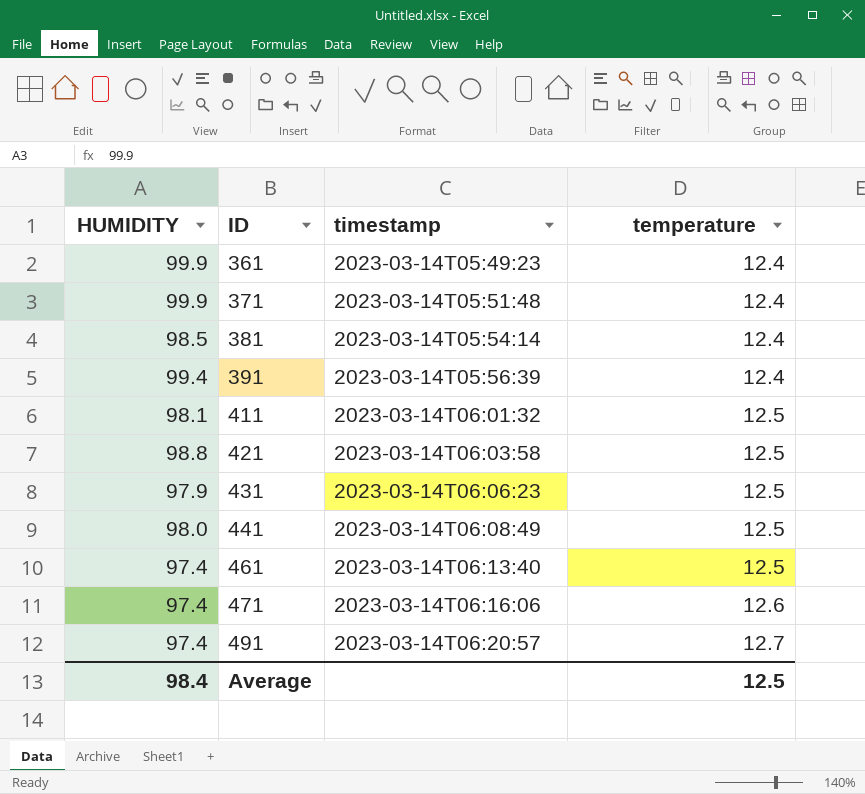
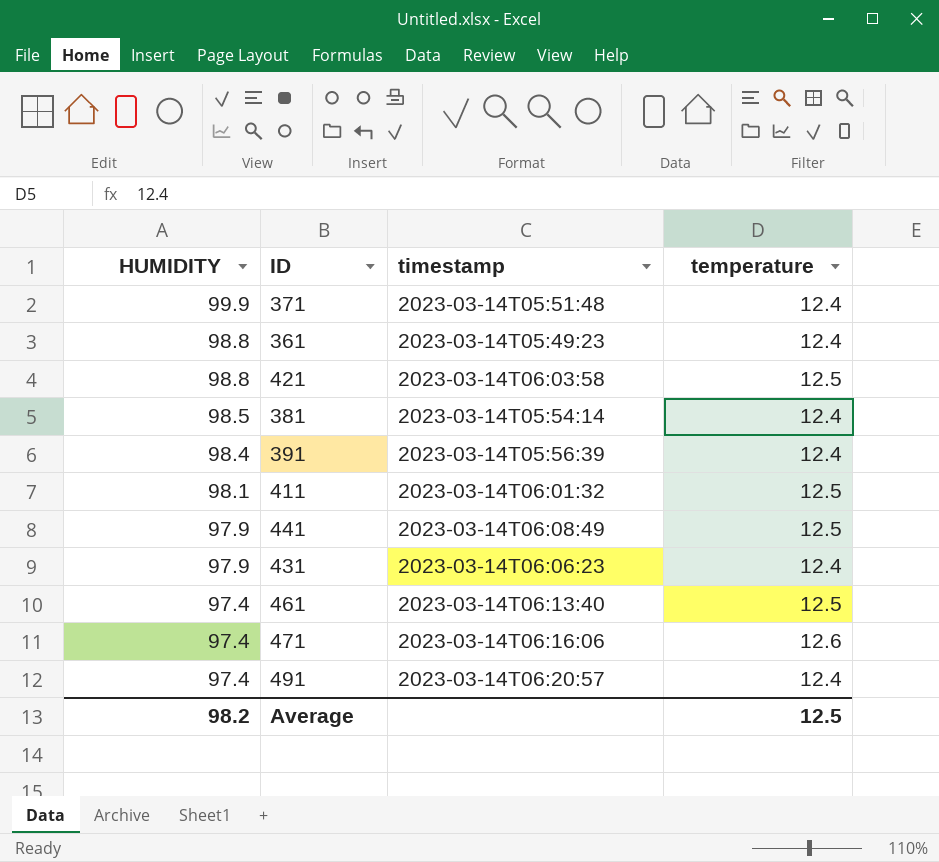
row order: ID ascending -> HUMIDITY descending
361 | HUMIDITY: 99.9 -> 98.8
391 | HUMIDITY: 99.4 -> 98.4
441 | HUMIDITY: 98.0 -> 97.9
431 | temperature: 12.5 -> 12.4
491 | temperature: 12.7 -> 12.4
Average | HUMIDITY: 98.4 -> 98.2

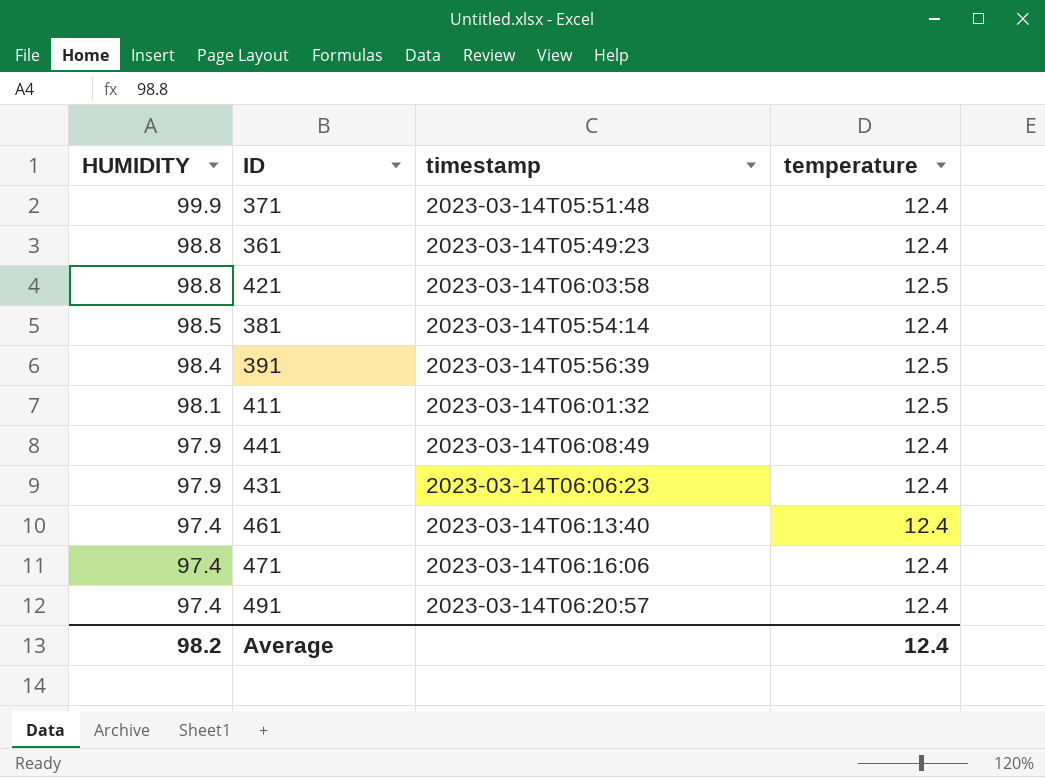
391 | temperature: 12.4 -> 12.5
441 | temperature: 12.5 -> 12.4
461 | temperature: 12.5 -> 12.4
471 | temperature: 12.6 -> 12.4
Average | temperature: 12.5 -> 12.4

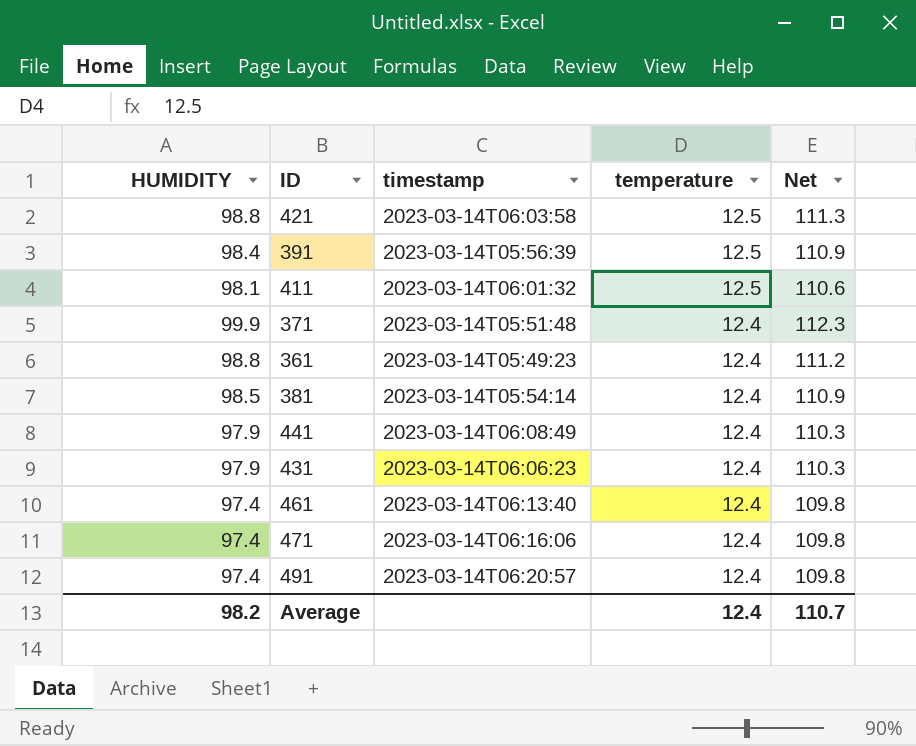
row order: HUMIDITY descending -> temperature descending
column Net | formula: none -> [HUMIDITY] + [temperature]

